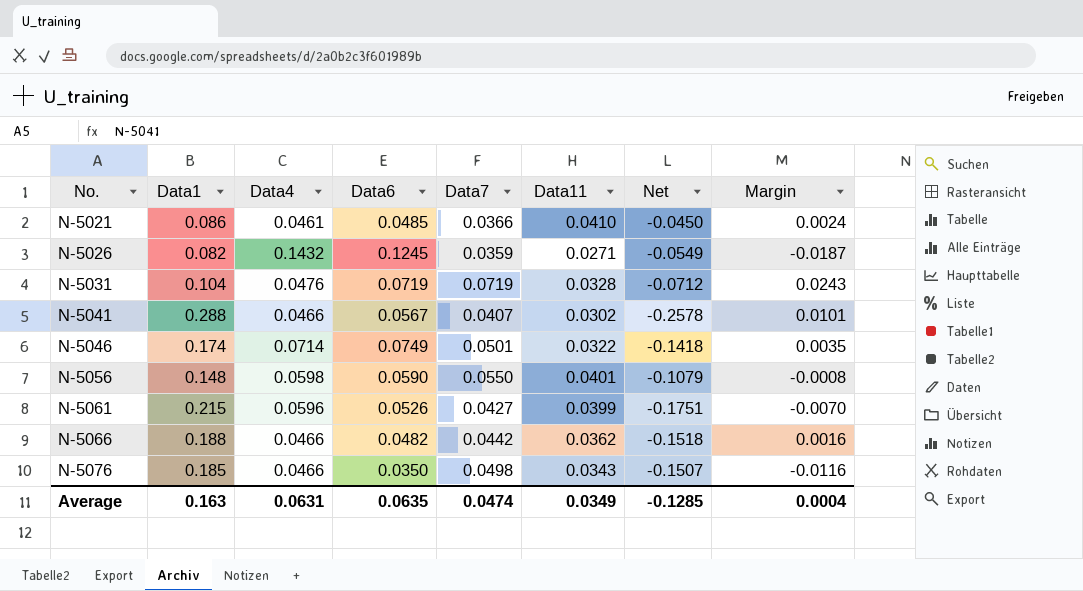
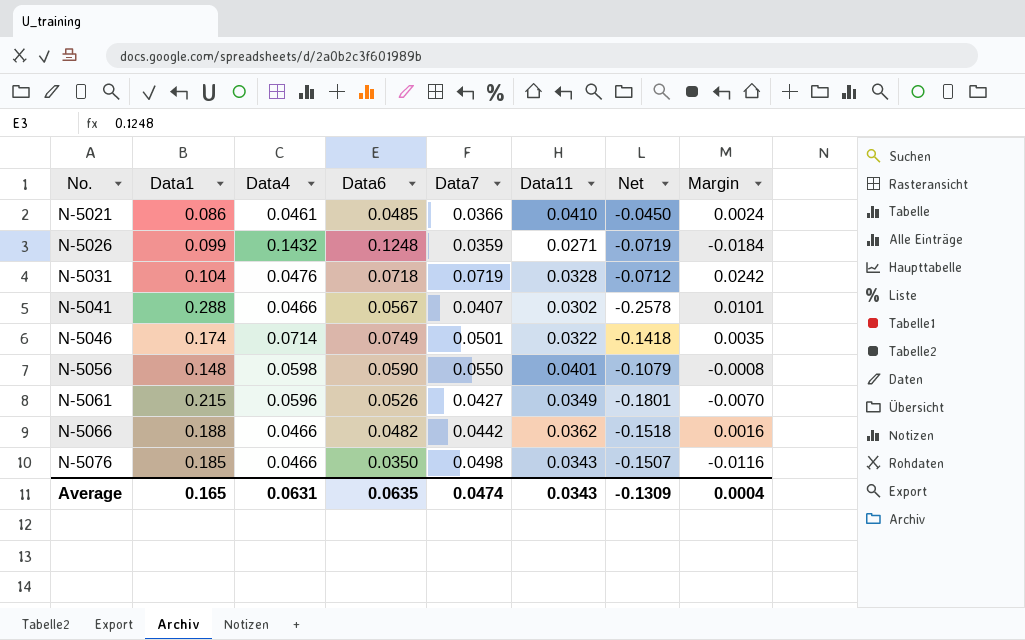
N-5026 | Data1: 0.082 -> 0.099
N-5026 | Data6: 0.1245 -> 0.1248
N-5026 | Net: -0.0549 -> -0.0719
N-5026 | Margin: -0.0187 -> -0.0184
N-5031 | Data6: 0.0719 -> 0.0718
N-5031 | Margin: 0.0243 -> 0.0242
N-5061 | Data11: 0.0399 -> 0.0349
N-5061 | Net: -0.1751 -> -0.1801
Average | Data1: 0.163 -> 0.165
Average | Data11: 0.0349 -> 0.0343
Average | Net: -0.1285 -> -0.1309

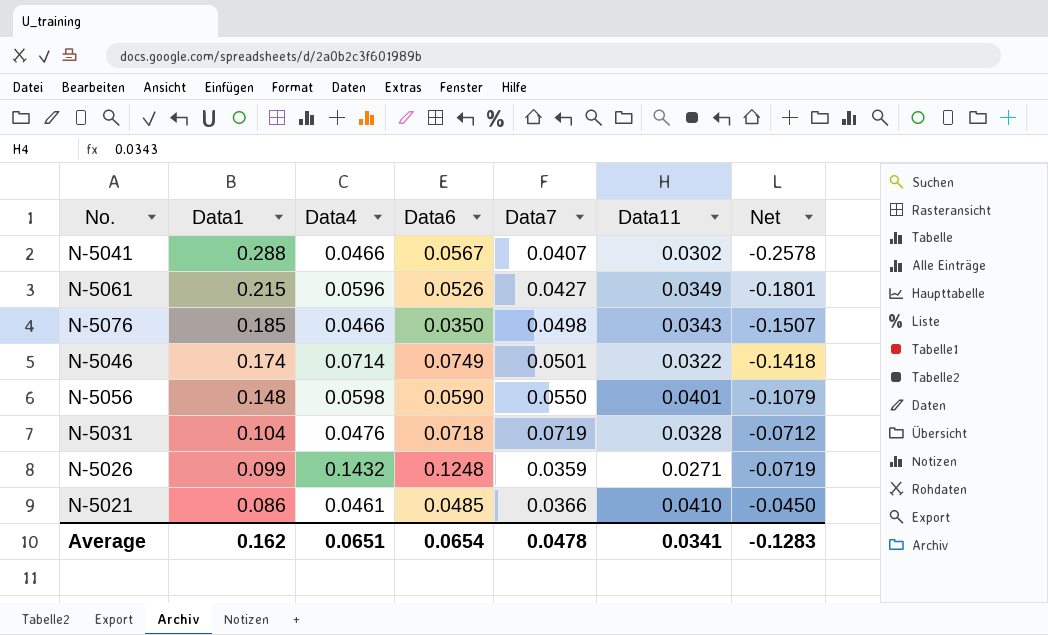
row order: No. ascending -> Data1 descending
column Margin | formula: [Data6] - [Data4] -> none
row N-5066: 0.188 | 0.0466 | 0.0482 | 0.0442 | 0.0362 | -0.1518 | 0.0016 -> none
Average | Data1: 0.165 -> 0.162
Average | Data4: 0.0631 -> 0.0651
Average | Data6: 0.0635 -> 0.0654
Average | Data7: 0.0474 -> 0.0478
Average | Data11: 0.0343 -> 0.0341
Average | Net: -0.1309 -> -0.1283

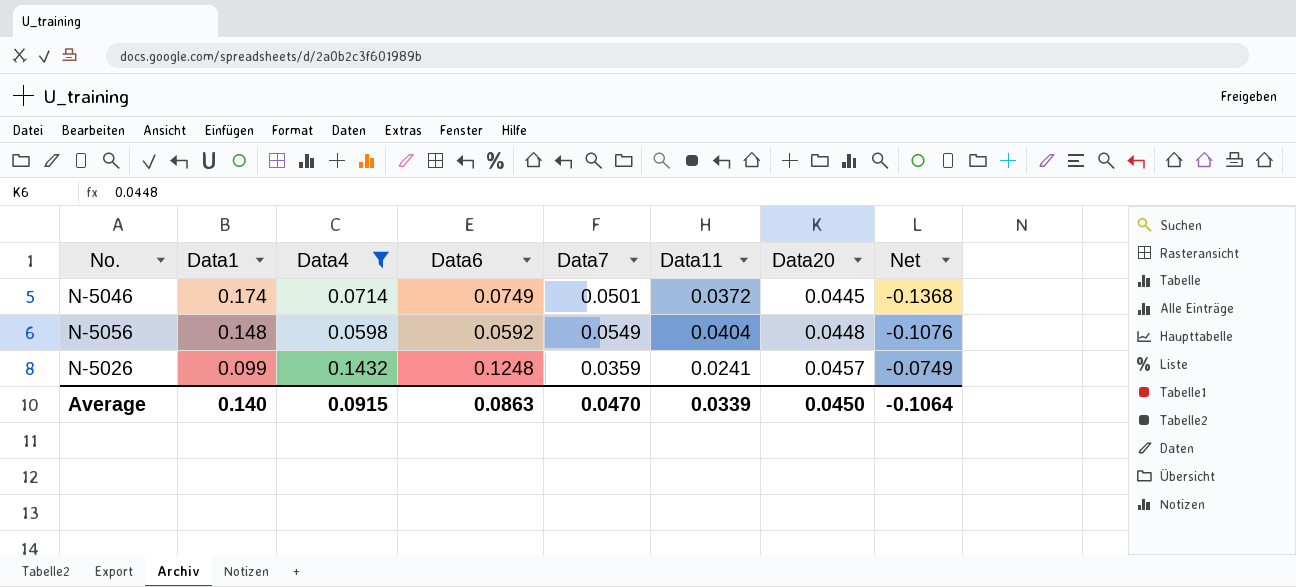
filter: none -> Data4 >= 0.0598
column Data20 | position: none -> 7
N-5046 | Data11: 0.0322 -> 0.0372
N-5046 | Net: -0.1418 -> -0.1368
N-5056 | Data6: 0.0590 -> 0.0592
N-5056 | Data7: 0.0550 -> 0.0549
N-5056 | Data11: 0.0401 -> 0.0404
N-5056 | Net: -0.1079 -> -0.1076
N-5026 | Data11: 0.0271 -> 0.0241
N-5026 | Net: -0.0719 -> -0.0749
Average | Data1: 0.162 -> 0.140
Average | Data4: 0.0651 -> 0.0915
Average | Data6: 0.0654 -> 0.0863
Average | Data7: 0.0478 -> 0.0470
Average | Data11: 0.0341 -> 0.0339
Average | Net: -0.1283 -> -0.1064

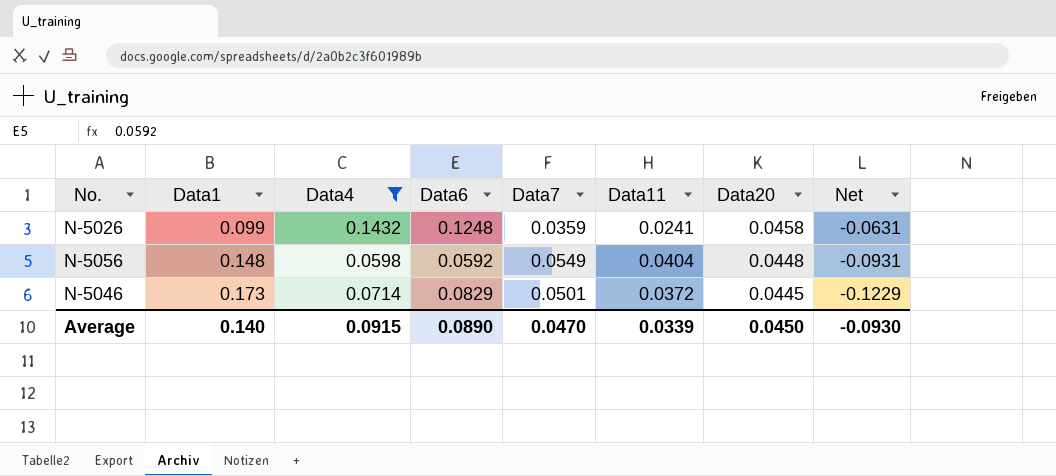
row order: Data1 descending -> Data1 ascending
column Net | formula: [Data11] - [Data1] -> [Data7] - [Data1]
N-5026 | Data20: 0.0457 -> 0.0458
N-5046 | Data1: 0.174 -> 0.173
N-5046 | Data6: 0.0749 -> 0.0829
Average | Data6: 0.0863 -> 0.0890
Average | Net: -0.1064 -> -0.0930

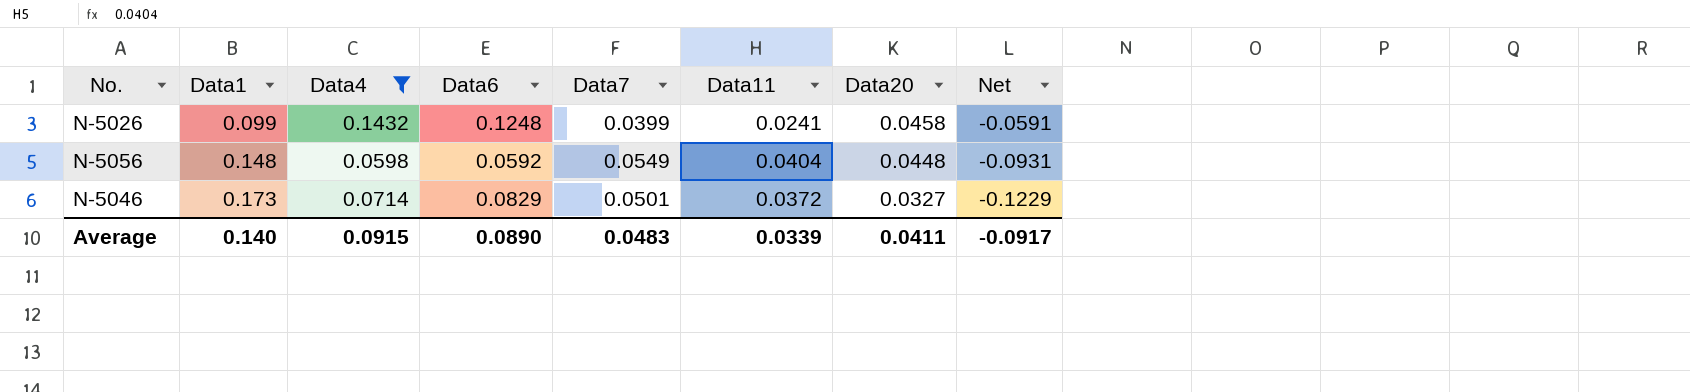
N-5026 | Data7: 0.0359 -> 0.0399
N-5026 | Net: -0.0631 -> -0.0591
N-5046 | Data20: 0.0445 -> 0.0327
Average | Data7: 0.0470 -> 0.0483
Average | Data20: 0.0450 -> 0.0411
Average | Net: -0.0930 -> -0.0917

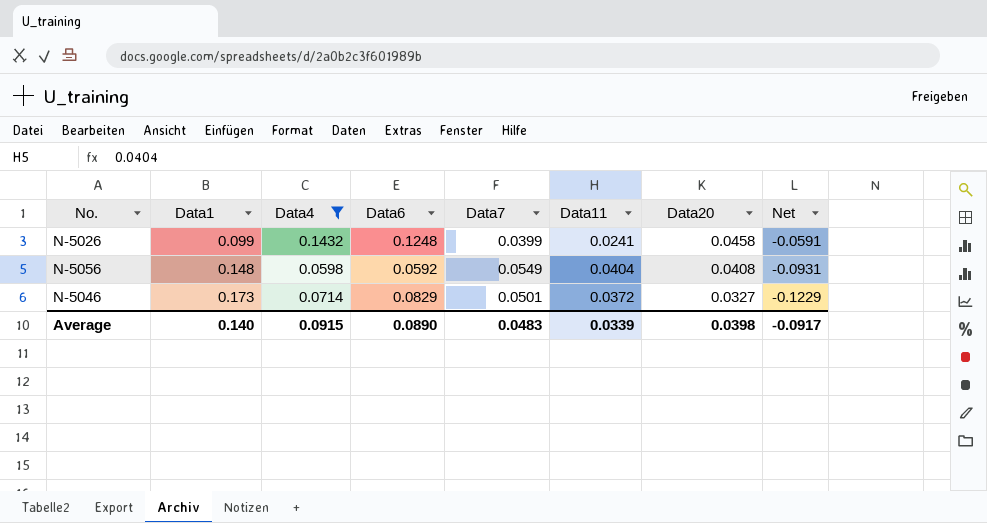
N-5056 | Data20: 0.0448 -> 0.0408
Average | Data20: 0.0411 -> 0.0398

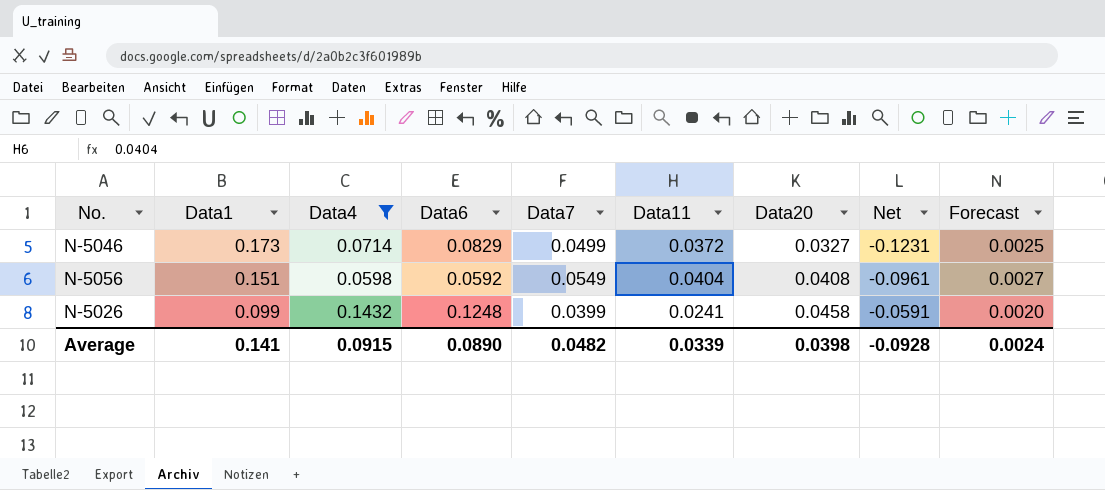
row order: Data1 ascending -> Data1 descending
column Forecast | formula: none -> [Data7] * 0.05
N-5046 | Data7: 0.0501 -> 0.0499
N-5046 | Net: -0.1229 -> -0.1231
N-5056 | Data1: 0.148 -> 0.151
N-5056 | Net: -0.0931 -> -0.0961
Average | Data1: 0.140 -> 0.141
Average | Data7: 0.0483 -> 0.0482
Average | Net: -0.0917 -> -0.0928

